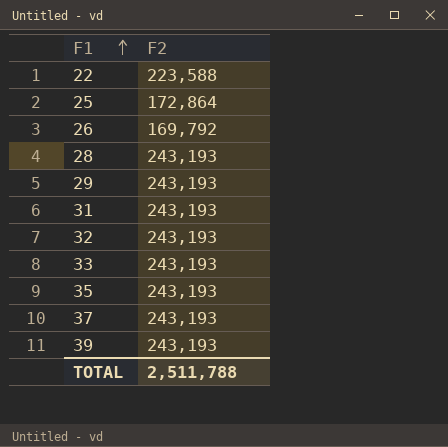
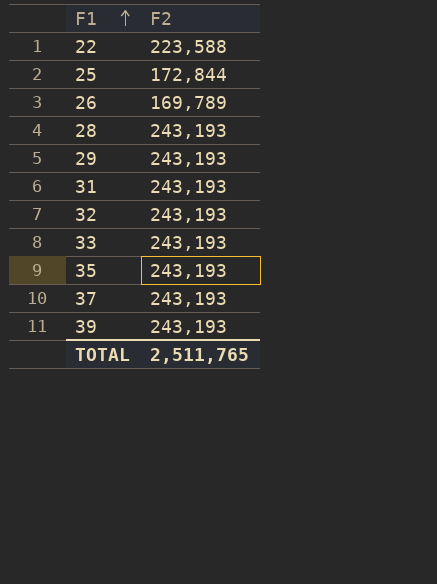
25 | F2: 172,864 -> 172,844
26 | F2: 169,792 -> 169,789
TOTAL | F2: 2,511,788 -> 2,511,765

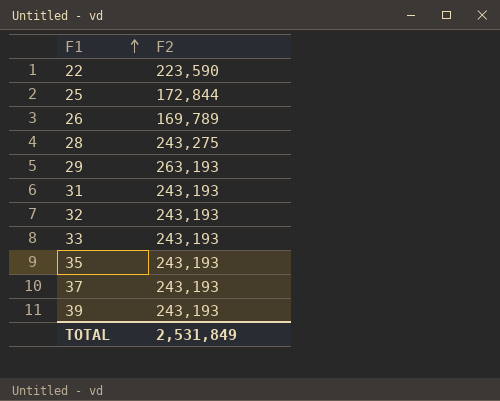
22 | F2: 223,588 -> 223,590
28 | F2: 243,193 -> 243,275
29 | F2: 243,193 -> 263,193
TOTAL | F2: 2,511,765 -> 2,531,849

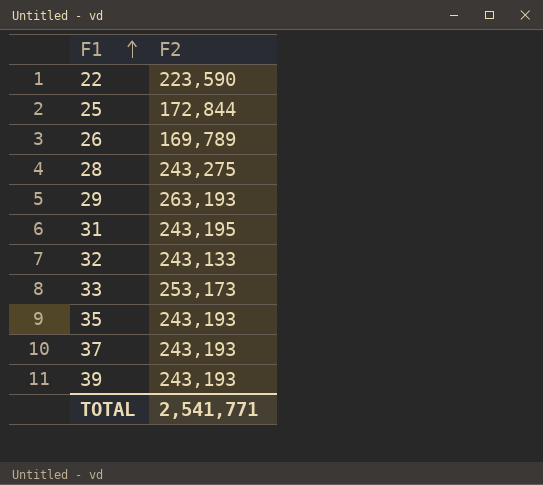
31 | F2: 243,193 -> 243,195
32 | F2: 243,193 -> 243,133
33 | F2: 243,193 -> 253,173
TOTAL | F2: 2,531,849 -> 2,541,771

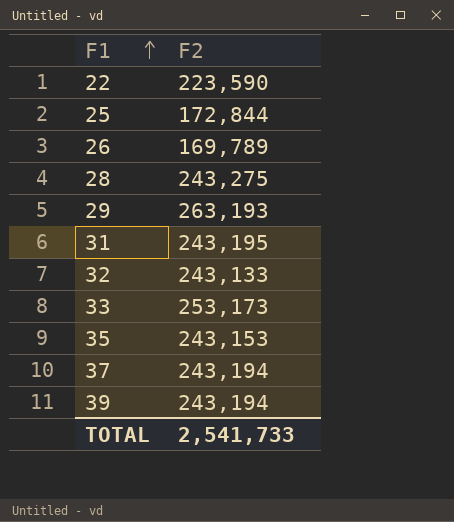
35 | F2: 243,193 -> 243,153
37 | F2: 243,193 -> 243,194
39 | F2: 243,193 -> 243,194
TOTAL | F2: 2,541,771 -> 2,541,733

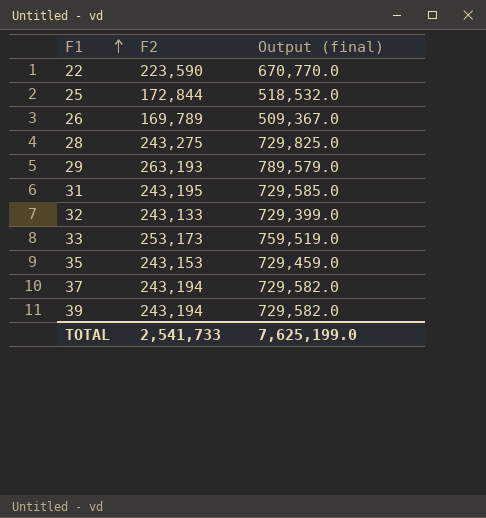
column Output (final) | formula: none -> [F2] * 3

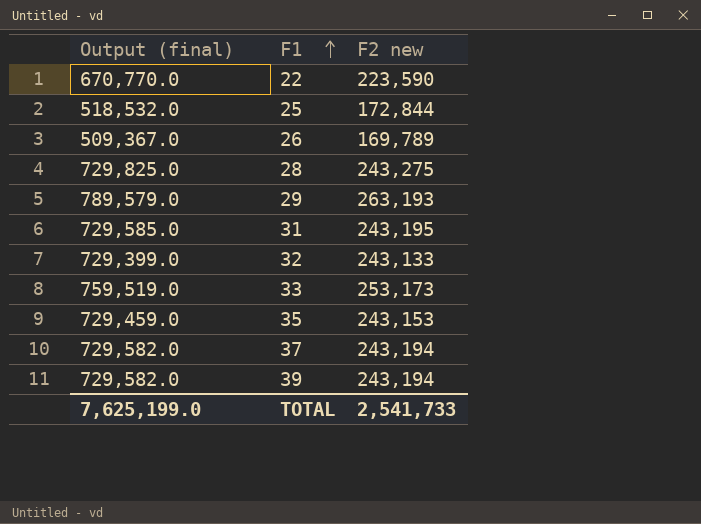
column Output (final) | position: 3 -> 1
column name: F2 -> F2 new

